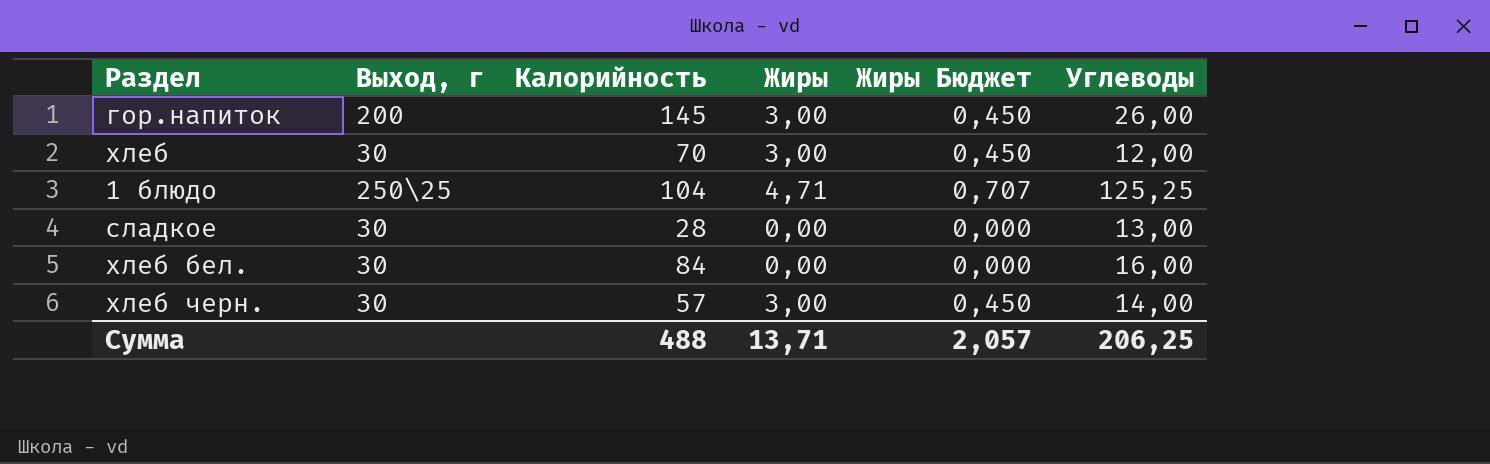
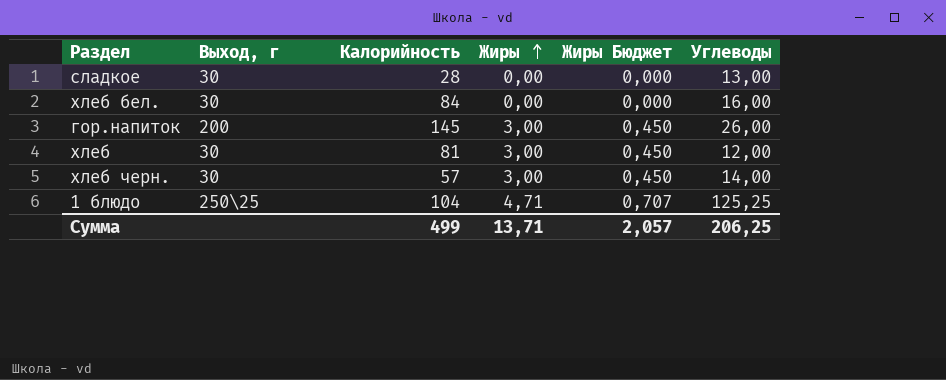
row order: none -> Жиры ascending
хлеб | Калорийность: 70 -> 81
Сумма | Калорийность: 488 -> 499

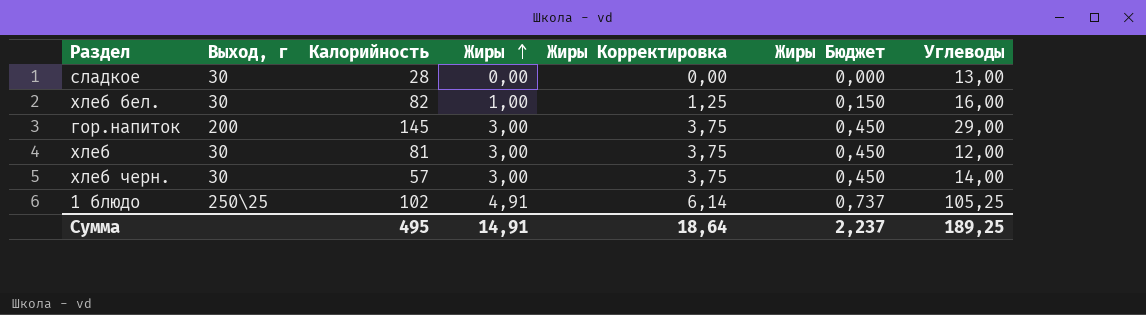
column Жиры Корректировка | formula: none -> [Жиры] * 1,25
хлеб бел. | Калорийность: 84 -> 82
хлеб бел. | Жиры: 0,00 -> 1,00
хлеб бел. | Жиры Бюджет: 0,000 -> 0,150
гор.напиток | Углеводы: 26,00 -> 29,00
1 блюдо | Калорийность: 104 -> 102
1 блюдо | Жиры: 4,71 -> 4,91
1 блюдо | Жиры Бюджет: 0,707 -> 0,737
1 блюдо | Углеводы: 125,25 -> 105,25
Сумма | Калорийность: 499 -> 495
Сумма | Жиры: 13,71 -> 14,91
Сумма | Жиры Бюджет: 2,057 -> 2,237
Сумма | Углеводы: 206,25 -> 189,25

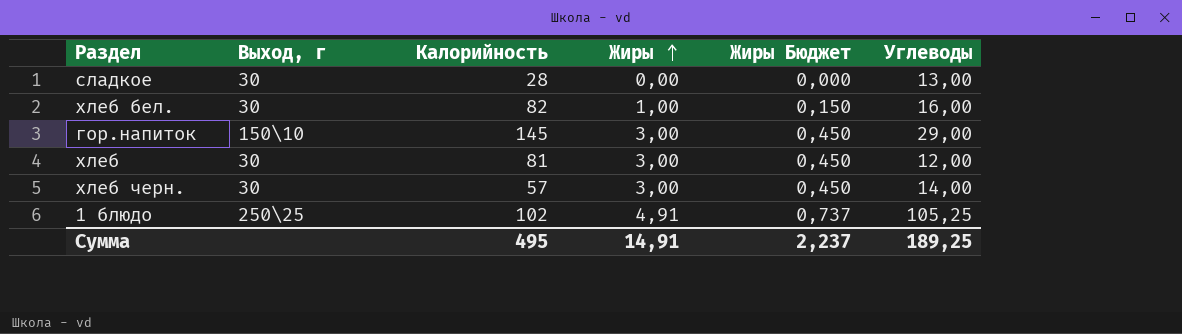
column Жиры Корректировка | formula: [Жиры] * 1,25 -> none
гор.напиток | Выход, г: 200 -> 150\10

